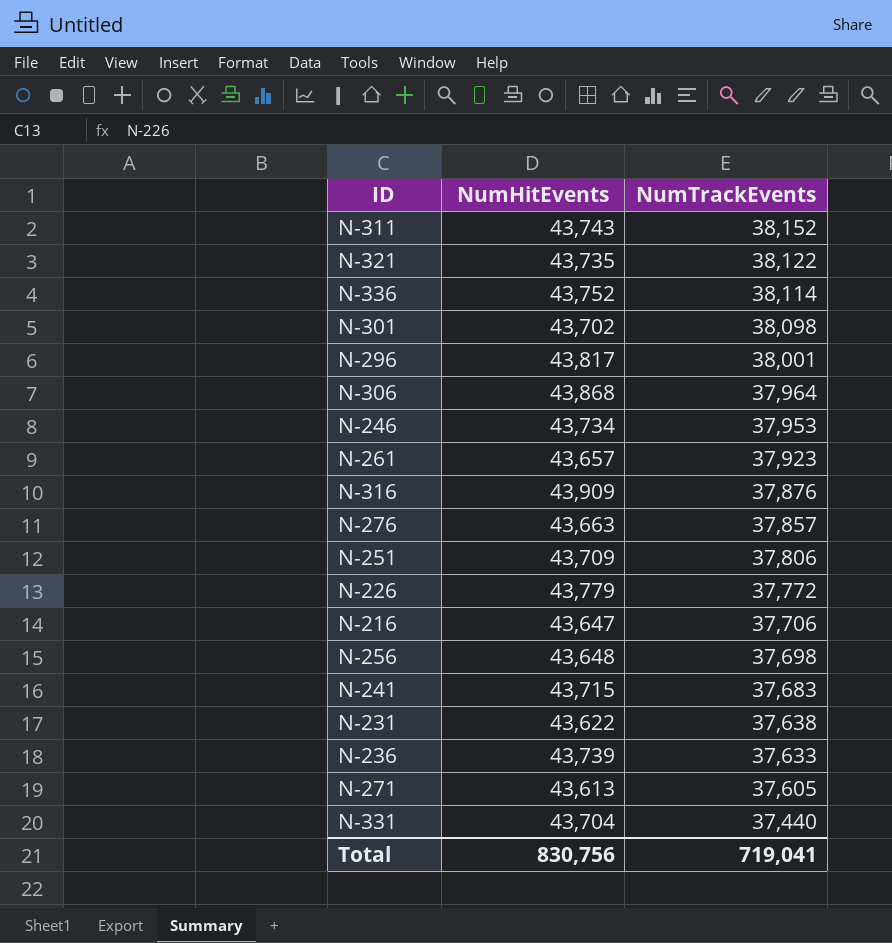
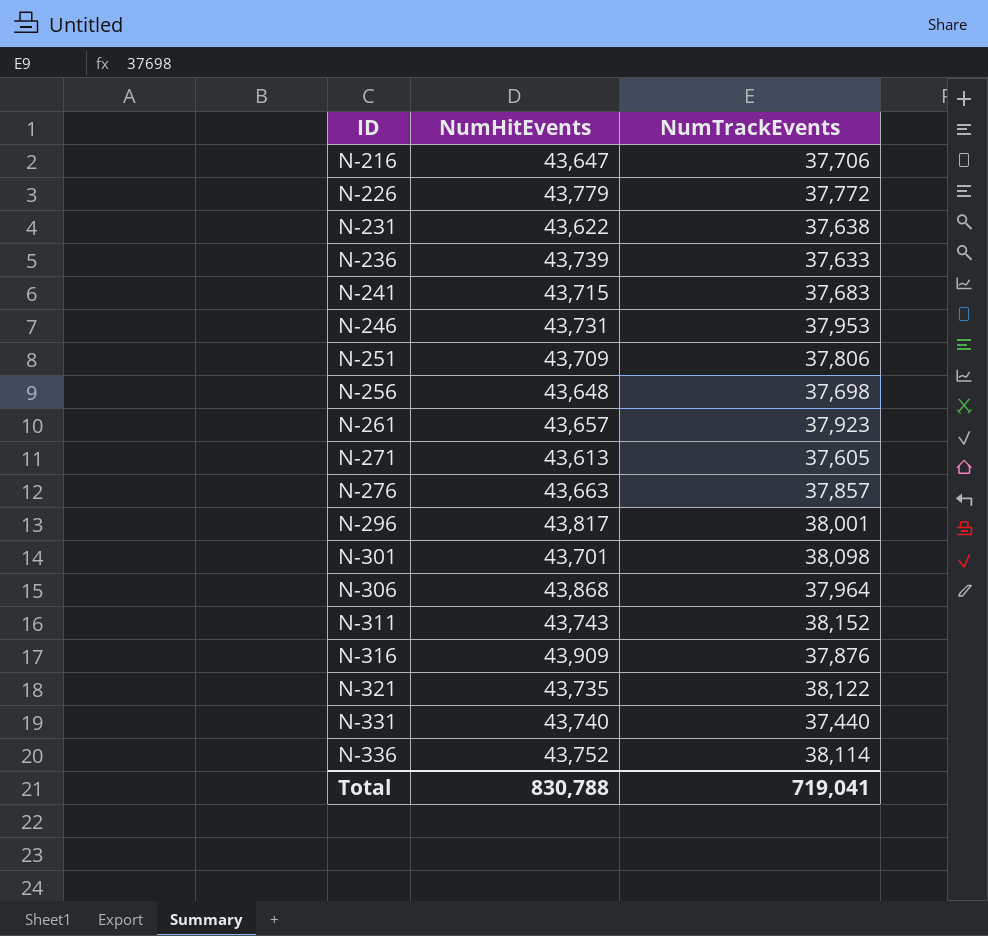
row order: NumTrackEvents descending -> ID ascending
N-246 | NumHitEvents: 43,734 -> 43,731
N-301 | NumHitEvents: 43,702 -> 43,701
N-331 | NumHitEvents: 43,704 -> 43,740
Total | NumHitEvents: 830,756 -> 830,788

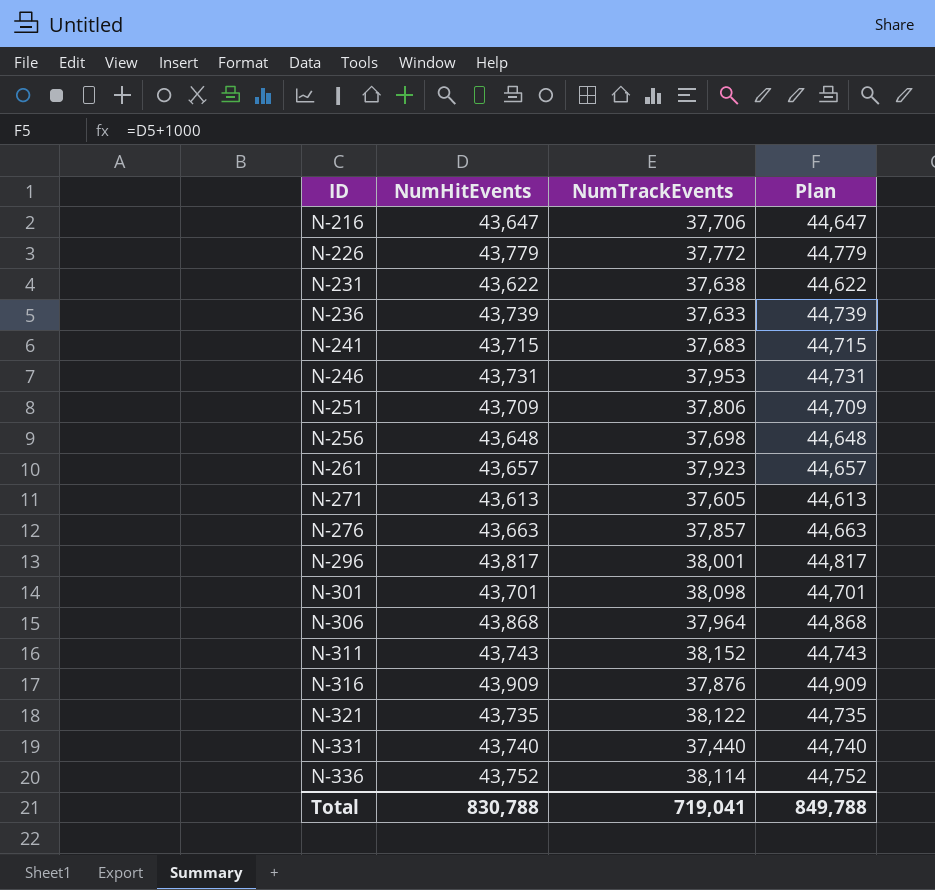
column Plan | formula: none -> [NumHitEvents] + 1000

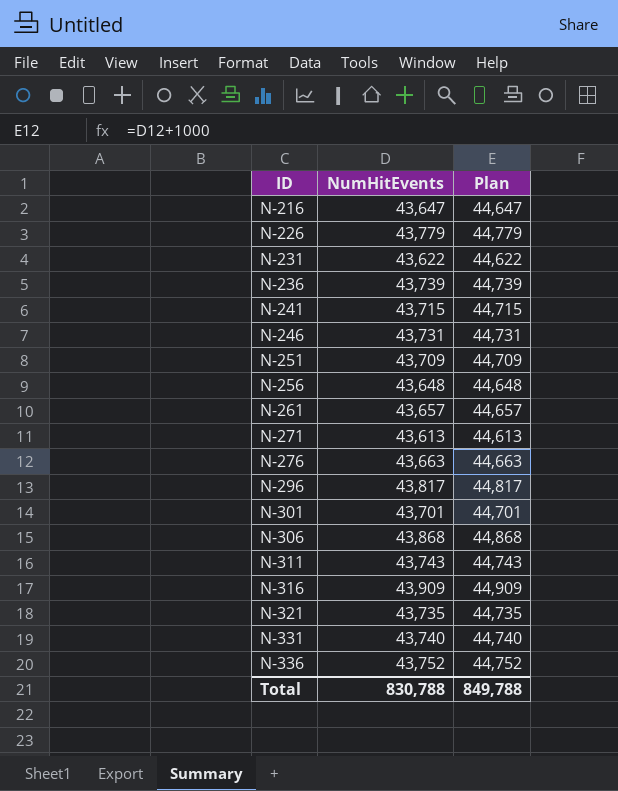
column NumTrackEvents | position: 3 -> none

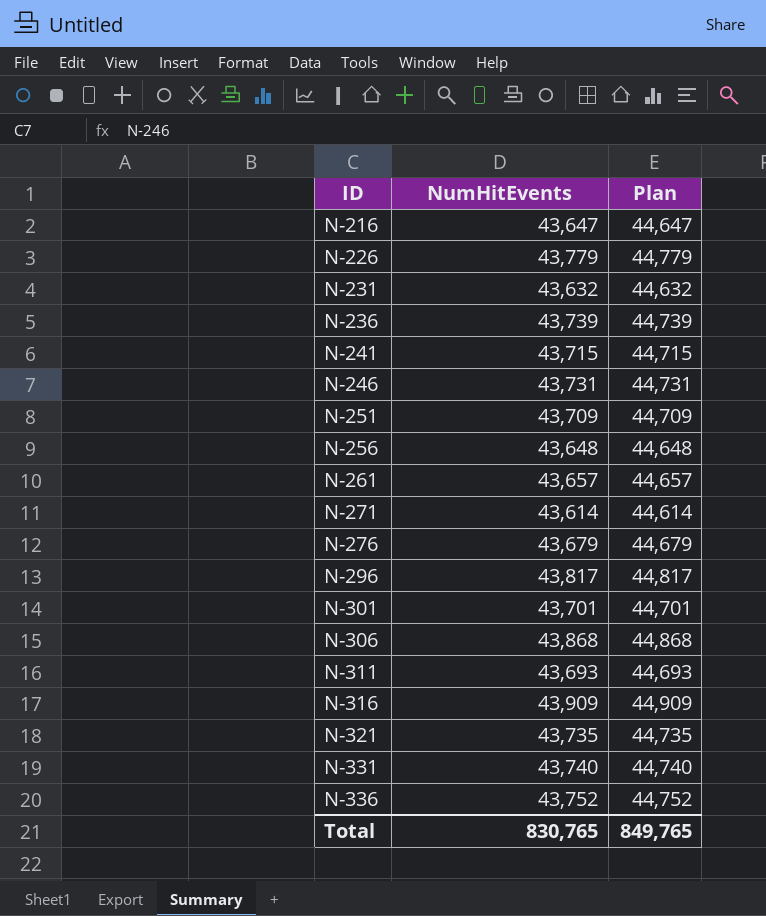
N-231 | NumHitEvents: 43,622 -> 43,632
N-231 | Plan: 44,622 -> 44,632
N-271 | NumHitEvents: 43,613 -> 43,614
N-271 | Plan: 44,613 -> 44,614
N-276 | NumHitEvents: 43,663 -> 43,679
N-276 | Plan: 44,663 -> 44,679
N-311 | NumHitEvents: 43,743 -> 43,693
N-311 | Plan: 44,743 -> 44,693
Total | NumHitEvents: 830,788 -> 830,765
Total | Plan: 849,788 -> 849,765

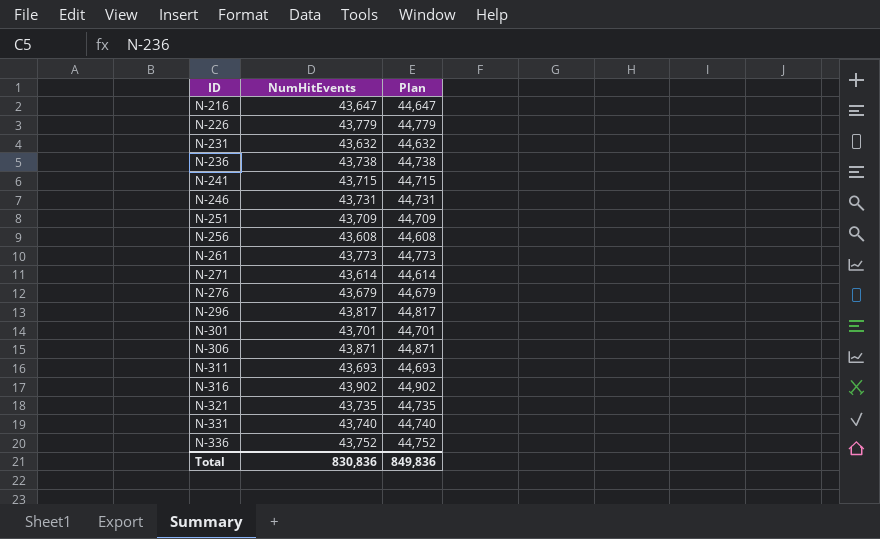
N-236 | NumHitEvents: 43,739 -> 43,738
N-236 | Plan: 44,739 -> 44,738
N-256 | NumHitEvents: 43,648 -> 43,608
N-256 | Plan: 44,648 -> 44,608
N-261 | NumHitEvents: 43,657 -> 43,773
N-261 | Plan: 44,657 -> 44,773
N-306 | NumHitEvents: 43,868 -> 43,871
N-306 | Plan: 44,868 -> 44,871
N-316 | NumHitEvents: 43,909 -> 43,902
N-316 | Plan: 44,909 -> 44,902
Total | NumHitEvents: 830,765 -> 830,836
Total | Plan: 849,765 -> 849,836

